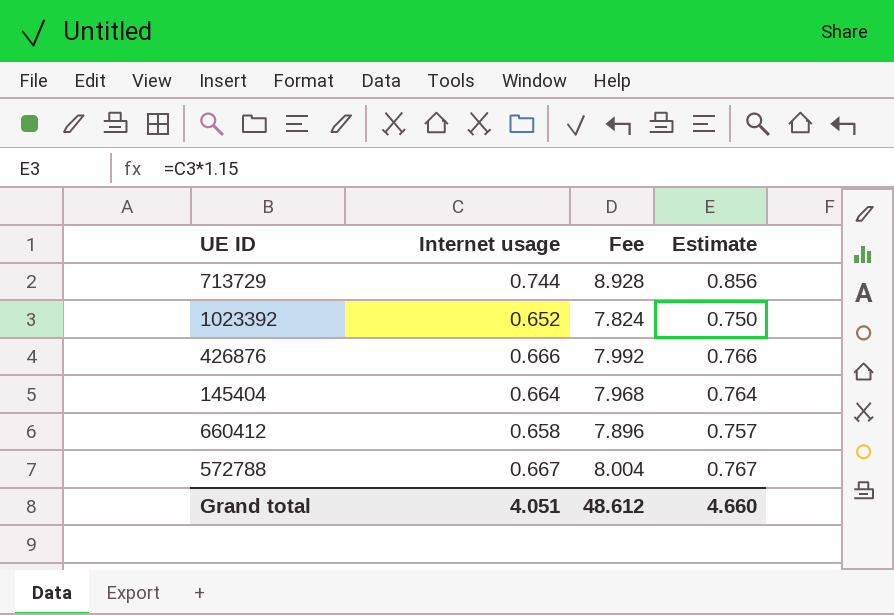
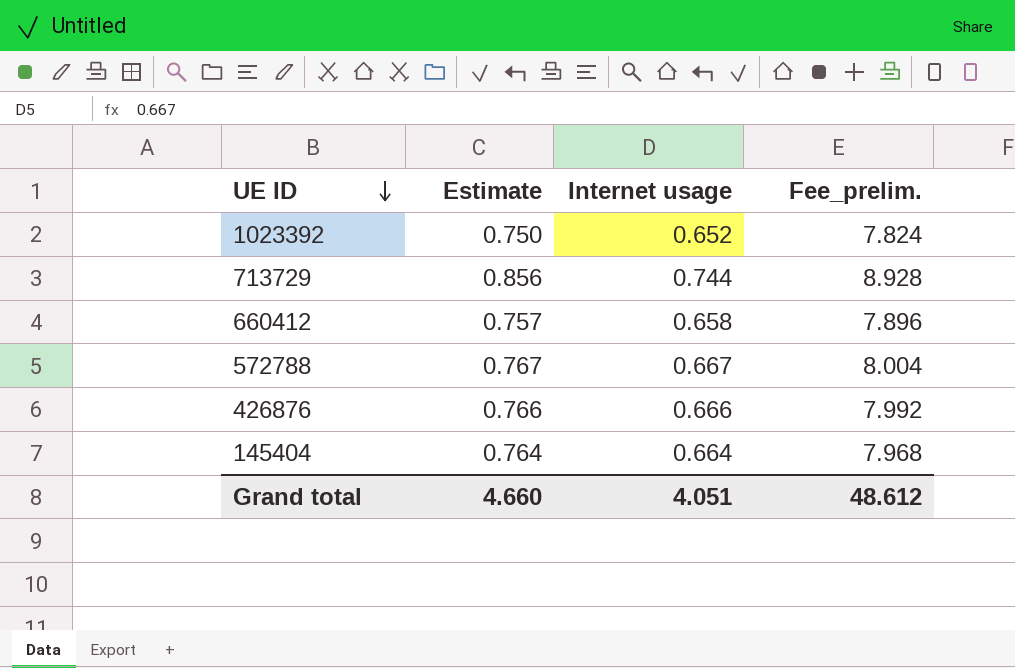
row order: none -> UE ID descending
column Estimate | position: 4 -> 2
column name: Fee -> Fee_prelim.

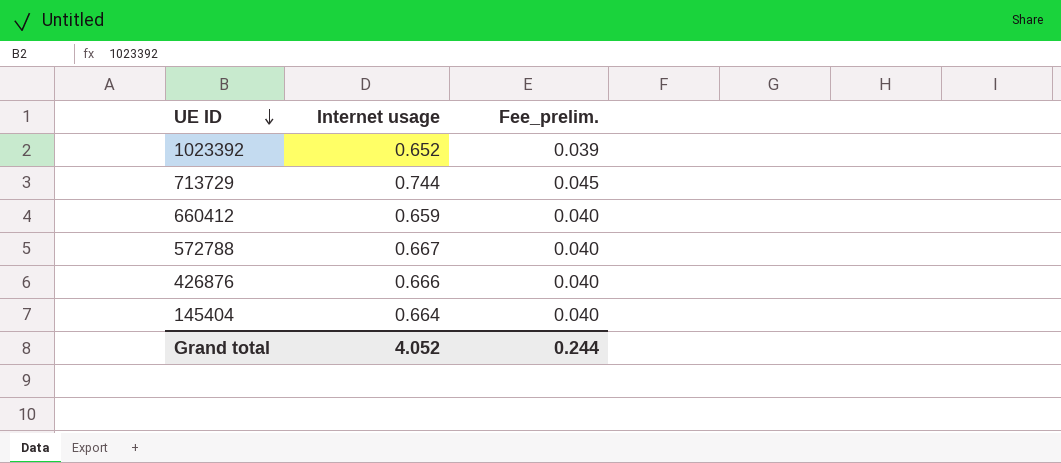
column Estimate | formula: [Internet usage] * 1.15 -> none
column Fee_prelim. | formula: [Internet usage] * 12 -> [Internet usage] * 0.06
660412 | Internet usage: 0.658 -> 0.659
Grand total | Internet usage: 4.051 -> 4.052
Grand total | Fee_prelim.: 48.612 -> 0.244

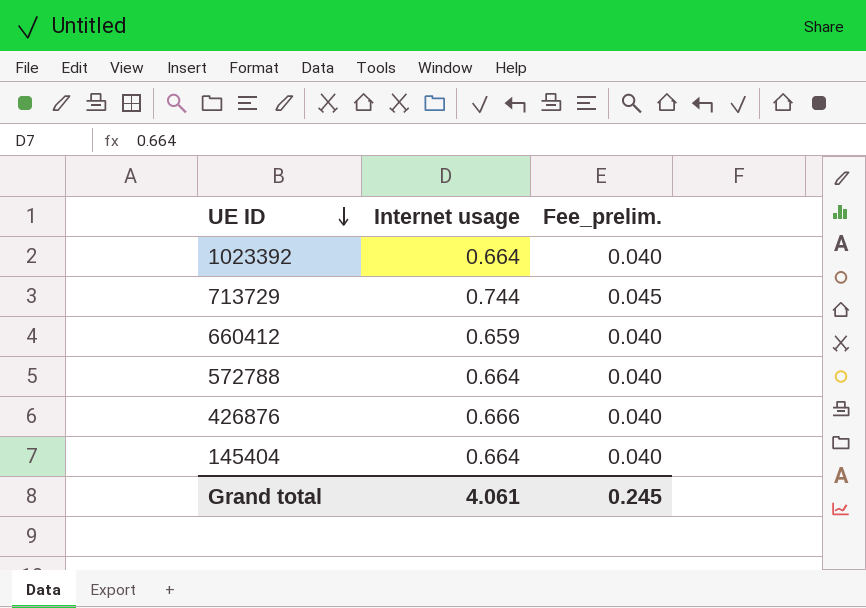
1023392 | Internet usage: 0.652 -> 0.664
1023392 | Fee_prelim.: 0.039 -> 0.040
572788 | Internet usage: 0.667 -> 0.664
Grand total | Internet usage: 4.052 -> 4.061
Grand total | Fee_prelim.: 0.244 -> 0.245

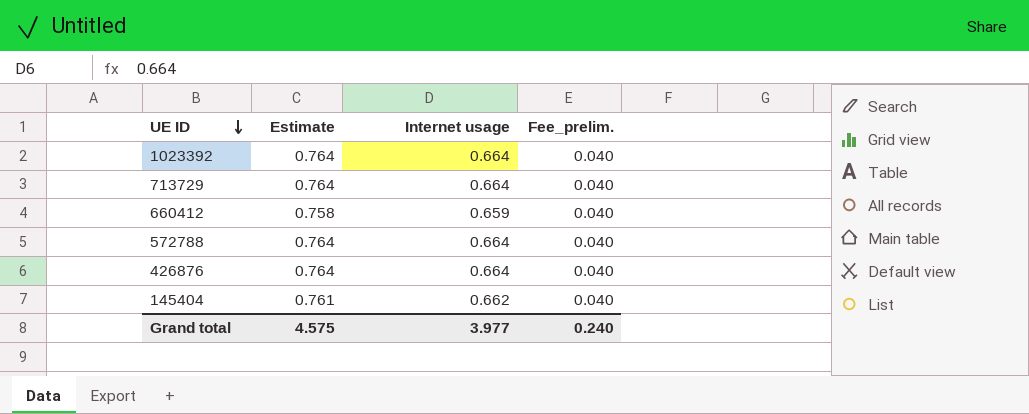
column Estimate | formula: none -> [Internet usage] * 1.15
713729 | Internet usage: 0.744 -> 0.664
713729 | Fee_prelim.: 0.045 -> 0.040
426876 | Internet usage: 0.666 -> 0.664
145404 | Internet usage: 0.664 -> 0.662
Grand total | Internet usage: 4.061 -> 3.977
Grand total | Fee_prelim.: 0.245 -> 0.240

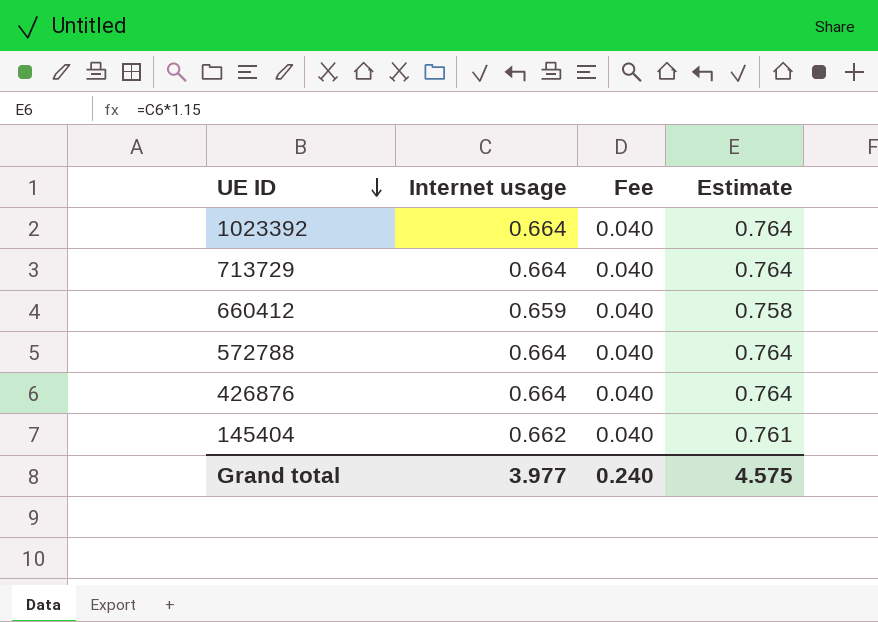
column name: Fee_prelim. -> Fee
column Estimate | position: 2 -> 4

